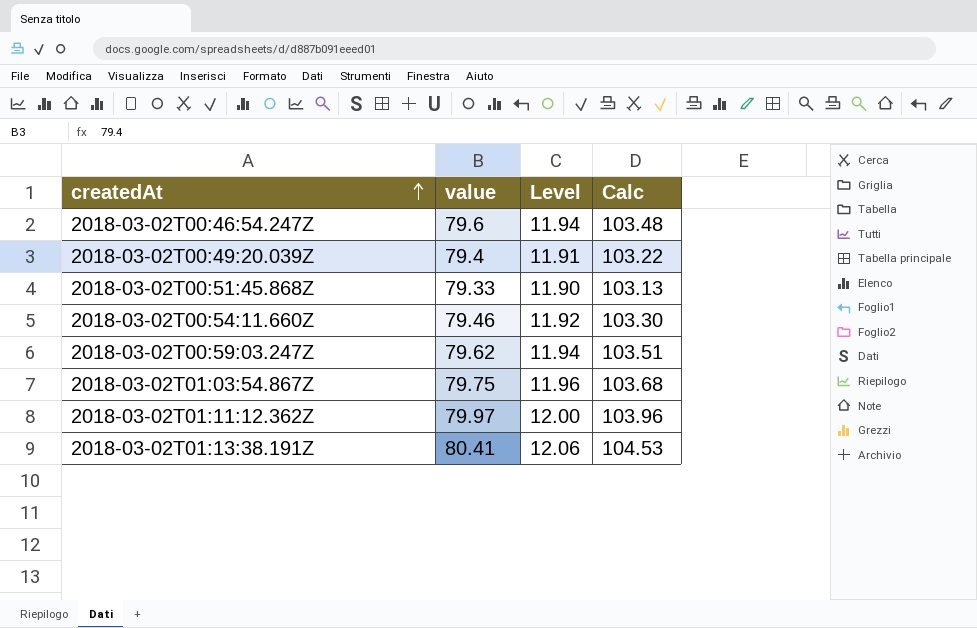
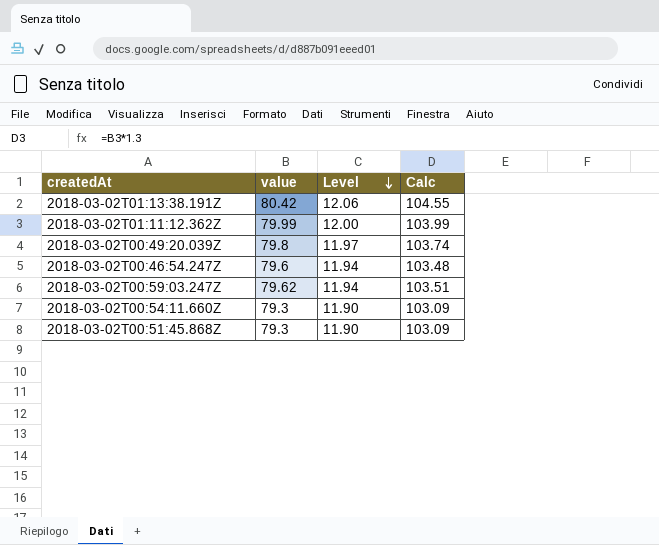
row order: createdAt ascending -> Level descending
row 2018-03-02T01:03:54.867Z: 79.75 | 11.96 | 103.68 -> none
2018-03-02T01:13:38.191Z | value: 80.41 -> 80.42
2018-03-02T01:13:38.191Z | Calc: 104.53 -> 104.55
2018-03-02T01:11:12.362Z | value: 79.97 -> 79.99
2018-03-02T01:11:12.362Z | Calc: 103.96 -> 103.99
2018-03-02T00:49:20.039Z | value: 79.4 -> 79.8
2018-03-02T00:49:20.039Z | Level: 11.91 -> 11.97
2018-03-02T00:49:20.039Z | Calc: 103.22 -> 103.74
2018-03-02T00:54:11.660Z | value: 79.46 -> 79.3
2018-03-02T00:54:11.660Z | Level: 11.92 -> 11.90
2018-03-02T00:54:11.660Z | Calc: 103.30 -> 103.09
2018-03-02T00:51:45.868Z | value: 79.33 -> 79.3
2018-03-02T00:51:45.868Z | Calc: 103.13 -> 103.09

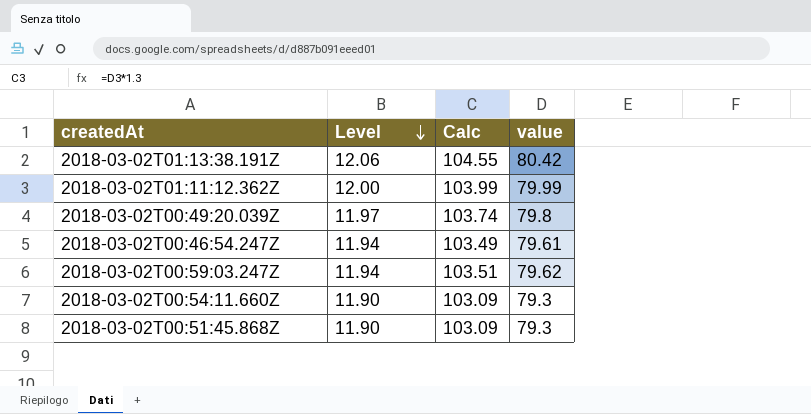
column value | position: 2 -> 4
2018-03-02T00:46:54.247Z | Calc: 103.48 -> 103.49
2018-03-02T00:46:54.247Z | value: 79.6 -> 79.61

